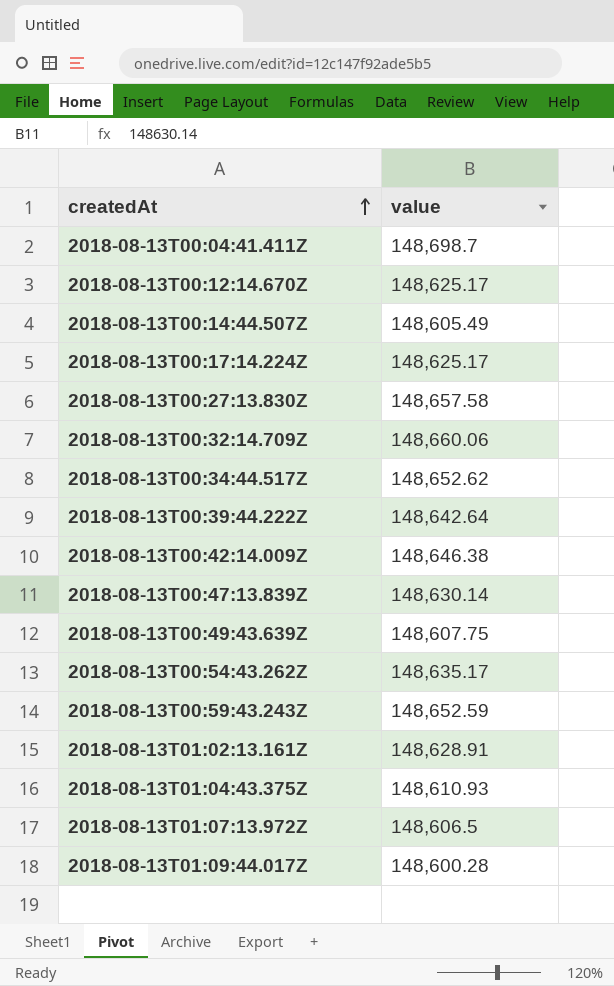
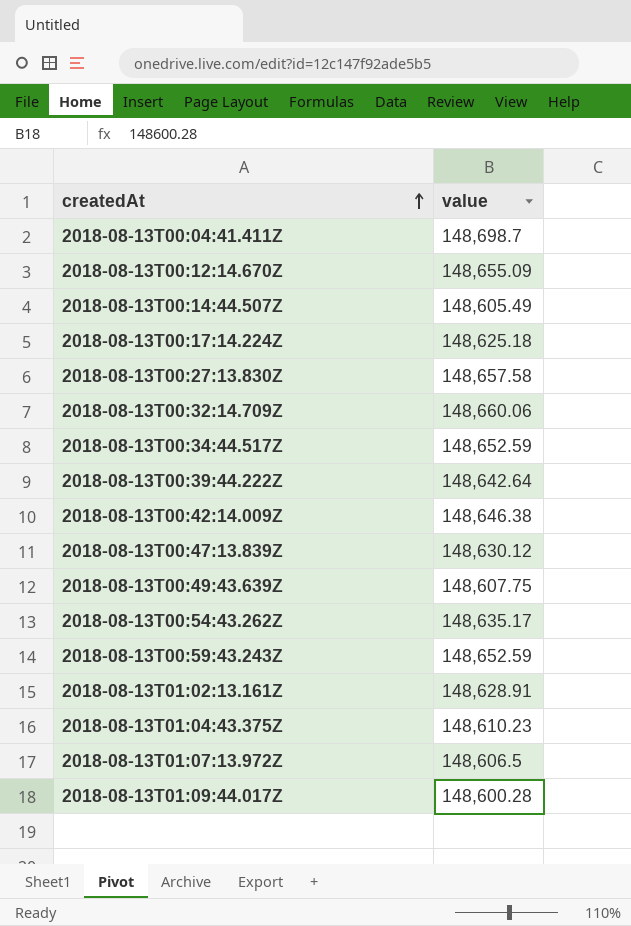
2018-08-13T00:12:14.670Z | value: 148,625.17 -> 148,655.09
2018-08-13T00:17:14.224Z | value: 148,625.17 -> 148,625.18
2018-08-13T00:34:44.517Z | value: 148,652.62 -> 148,652.59
2018-08-13T00:47:13.839Z | value: 148,630.14 -> 148,630.12
2018-08-13T01:04:43.375Z | value: 148,610.93 -> 148,610.23

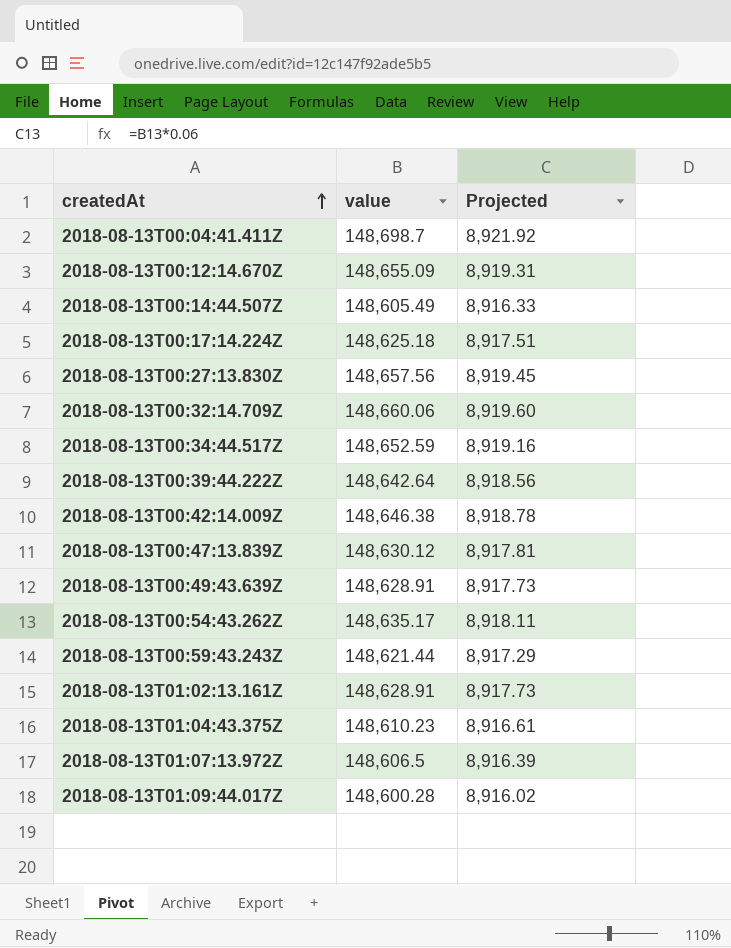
column Projected | formula: none -> [value] * 0.06
2018-08-13T00:27:13.830Z | value: 148,657.58 -> 148,657.56
2018-08-13T00:49:43.639Z | value: 148,607.75 -> 148,628.91
2018-08-13T00:59:43.243Z | value: 148,652.59 -> 148,621.44

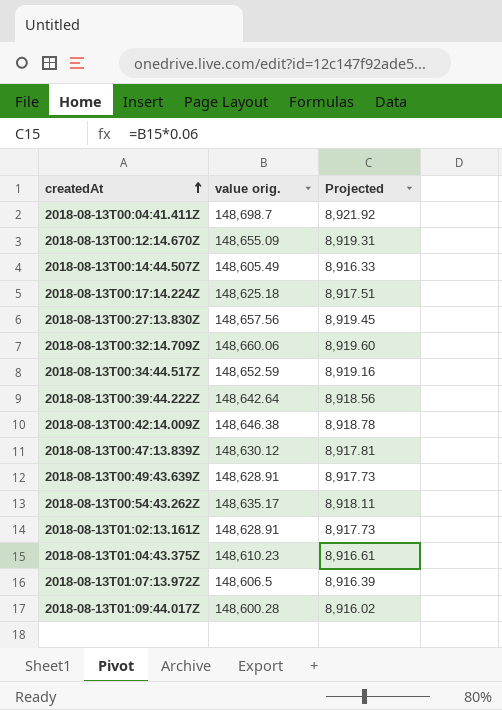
column name: value -> value orig.
row 2018-08-13T00:59:43.243Z: 148,621.44 | 8,917.29 -> none

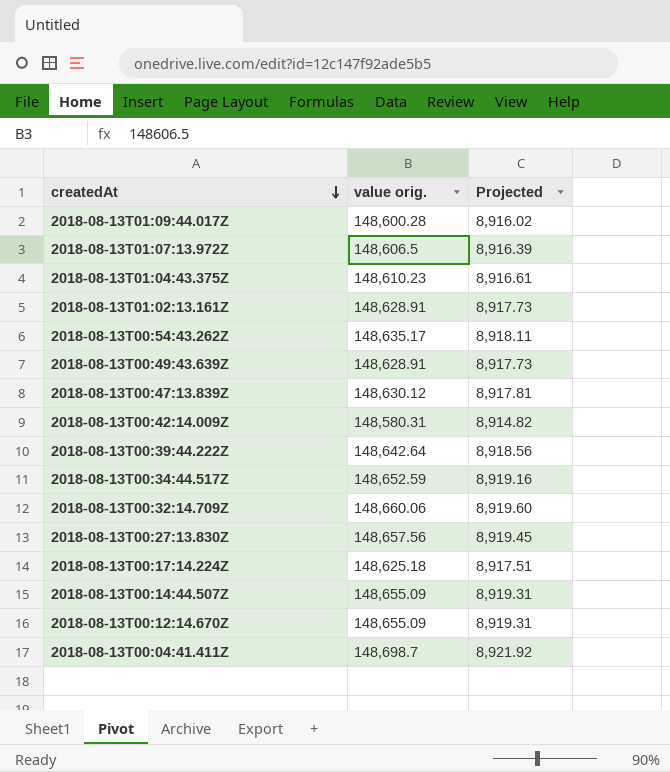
row order: createdAt ascending -> createdAt descending
2018-08-13T00:42:14.009Z | value orig.: 148,646.38 -> 148,580.31
2018-08-13T00:42:14.009Z | Projected: 8,918.78 -> 8,914.82
2018-08-13T00:14:44.507Z | value orig.: 148,605.49 -> 148,655.09
2018-08-13T00:14:44.507Z | Projected: 8,916.33 -> 8,919.31

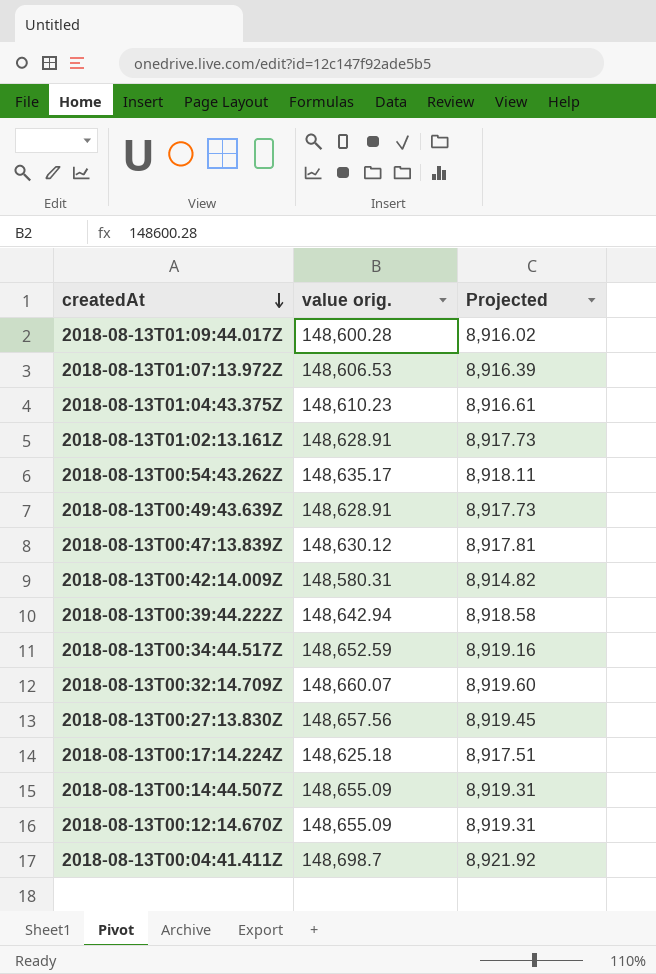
2018-08-13T01:07:13.972Z | value orig.: 148,606.5 -> 148,606.53
2018-08-13T00:39:44.222Z | value orig.: 148,642.64 -> 148,642.94
2018-08-13T00:39:44.222Z | Projected: 8,918.56 -> 8,918.58
2018-08-13T00:32:14.709Z | value orig.: 148,660.06 -> 148,660.07

